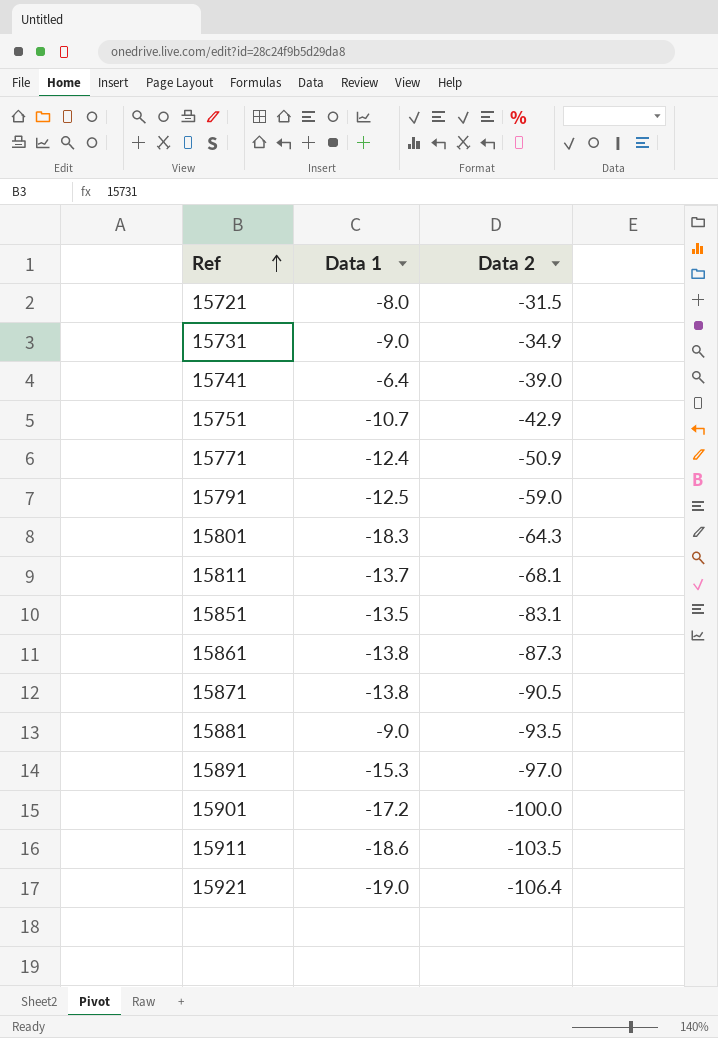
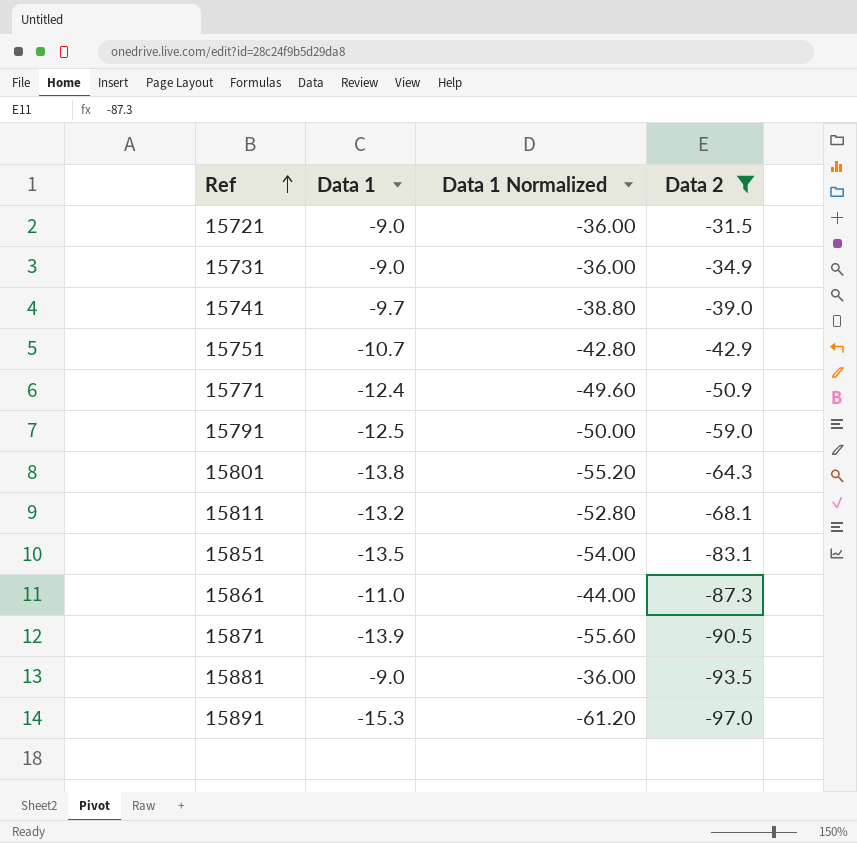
filter: none -> Data 2 >= -97.0
column Data 1 Normalized | formula: none -> [Data 1] * 4
15721 | Data 1: -8.0 -> -9.0
15741 | Data 1: -6.4 -> -9.7
15801 | Data 1: -18.3 -> -13.8
15811 | Data 1: -13.7 -> -13.2
15861 | Data 1: -13.8 -> -11.0
15871 | Data 1: -13.8 -> -13.9

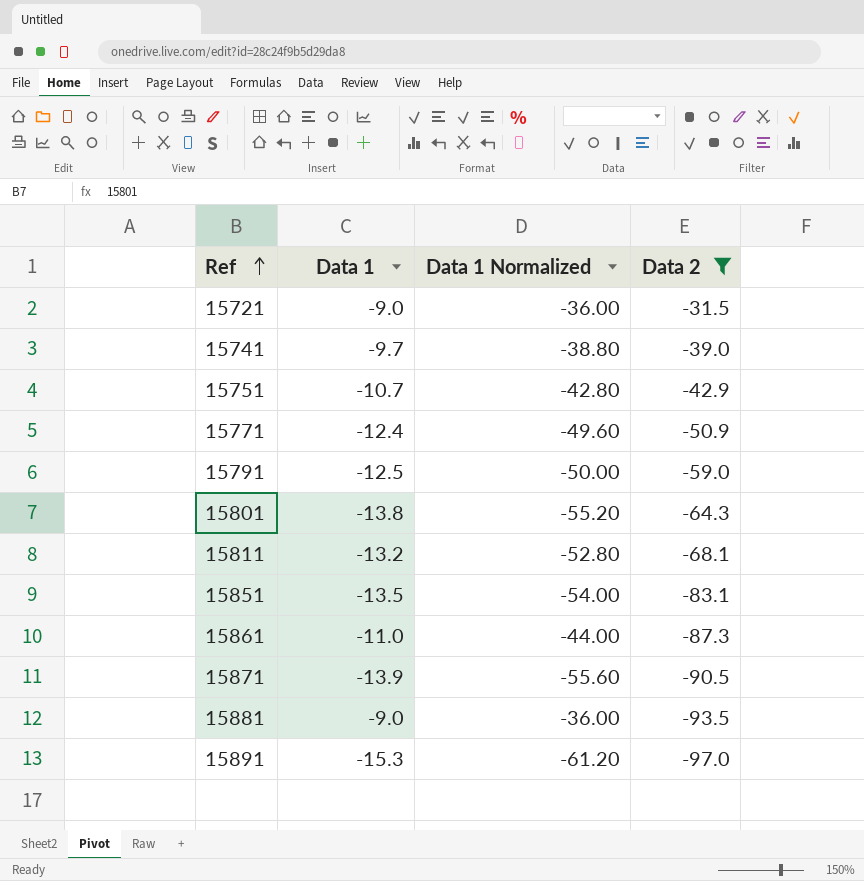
row 15731: -9.0 | -36.00 | -34.9 -> none

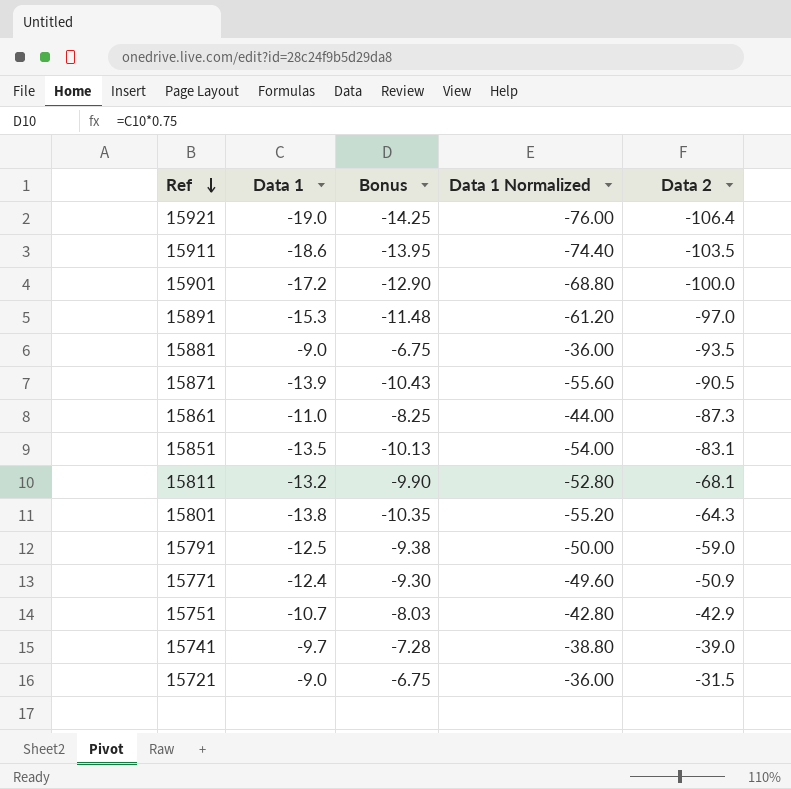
filter: Data 2 >= -97.0 -> none
row order: Ref ascending -> Ref descending
column Bonus | formula: none -> [Data 1] * 0.75

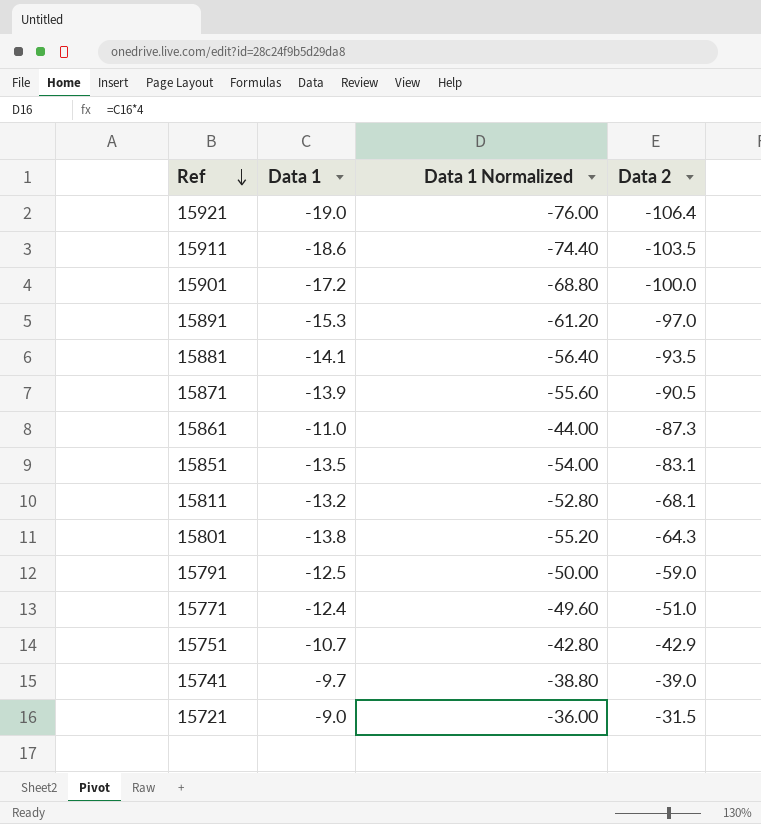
column Bonus | formula: [Data 1] * 0.75 -> none
15881 | Data 1: -9.0 -> -14.1
15881 | Data 1 Normalized: -36.00 -> -56.40
15771 | Data 2: -50.9 -> -51.0

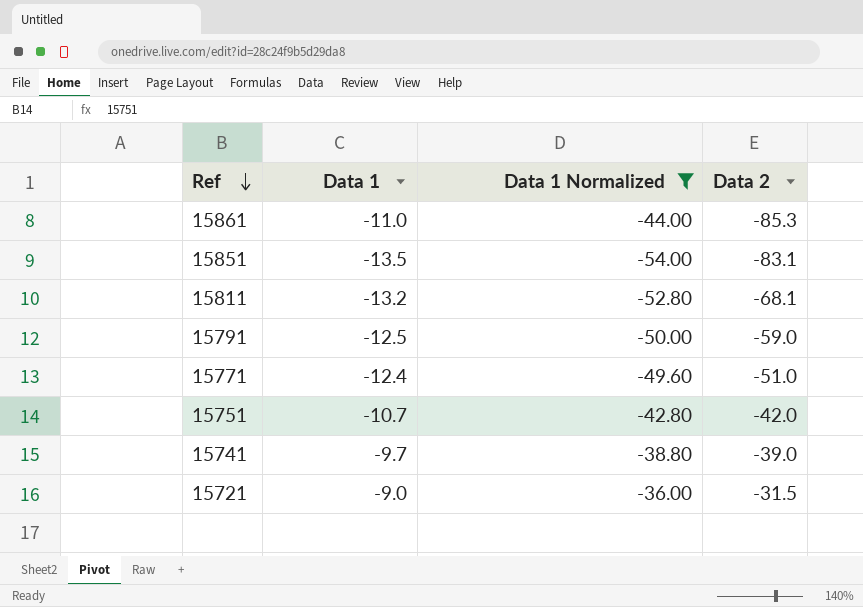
filter: none -> Data 1 Normalized >= -54.00
15861 | Data 2: -87.3 -> -85.3
15751 | Data 2: -42.9 -> -42.0

